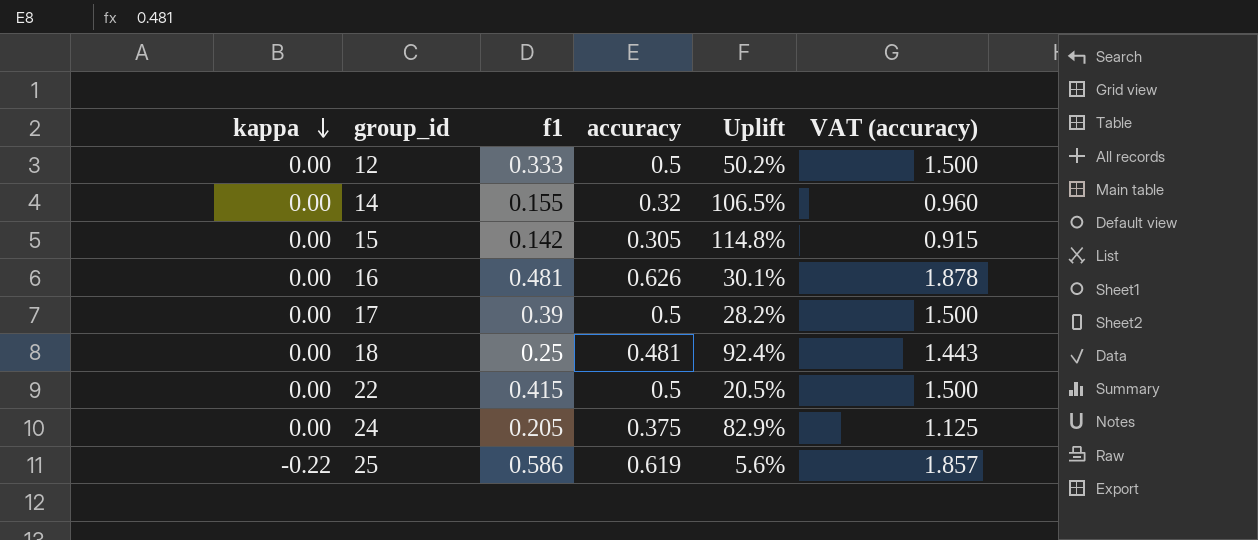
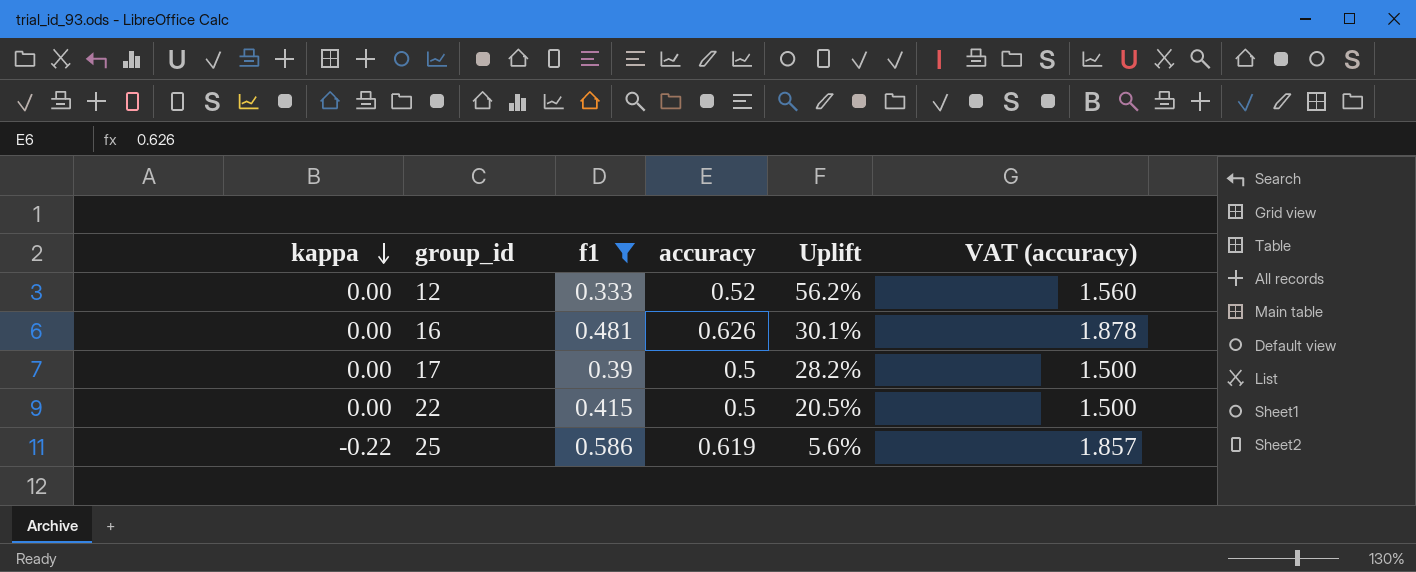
filter: none -> f1 >= 0.333
12 | accuracy: 0.5 -> 0.52
12 | Uplift: 50.2% -> 56.2%
12 | VAT (accuracy): 1.500 -> 1.560

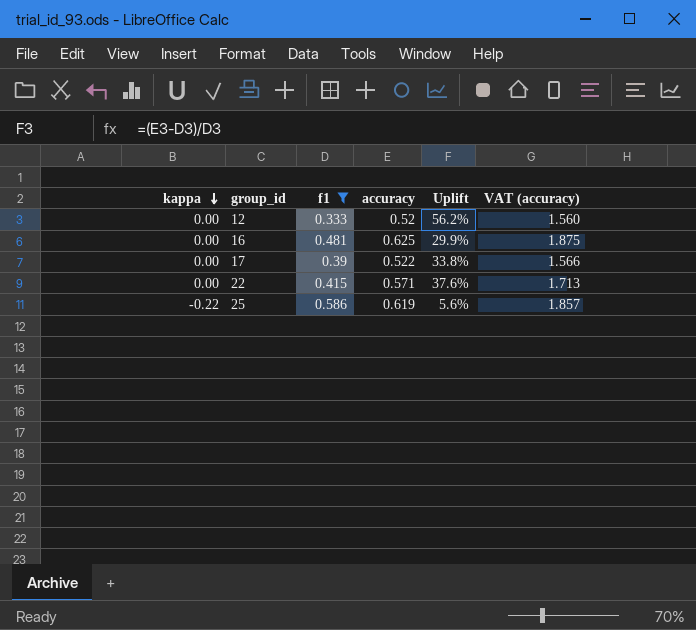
16 | accuracy: 0.626 -> 0.625
16 | Uplift: 30.1% -> 29.9%
16 | VAT (accuracy): 1.878 -> 1.875
17 | accuracy: 0.5 -> 0.522
17 | Uplift: 28.2% -> 33.8%
17 | VAT (accuracy): 1.500 -> 1.566
22 | accuracy: 0.5 -> 0.571
22 | Uplift: 20.5% -> 37.6%
22 | VAT (accuracy): 1.500 -> 1.713

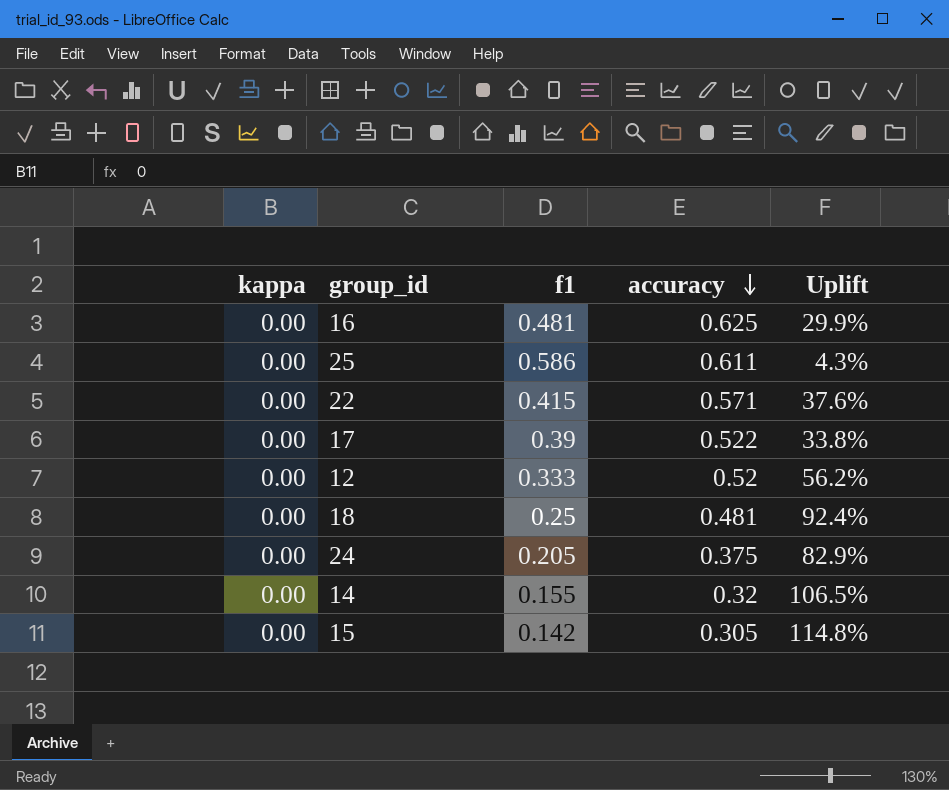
filter: f1 >= 0.333 -> none
row order: kappa descending -> accuracy descending
column VAT (accuracy) | formula: [accuracy] * 3 -> none
25 | kappa: -0.22 -> 0.00
25 | accuracy: 0.619 -> 0.611
25 | Uplift: 5.6% -> 4.3%

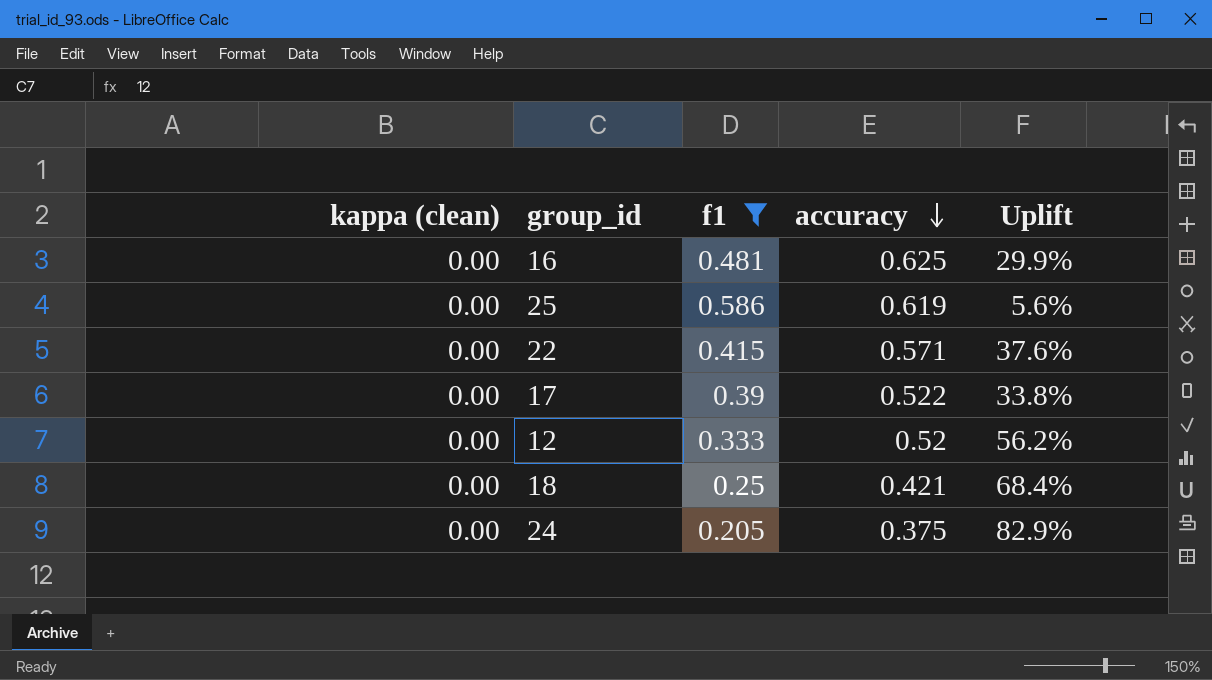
filter: none -> f1 >= 0.205
column name: kappa -> kappa (clean)
25 | accuracy: 0.611 -> 0.619
25 | Uplift: 4.3% -> 5.6%
18 | accuracy: 0.481 -> 0.421
18 | Uplift: 92.4% -> 68.4%

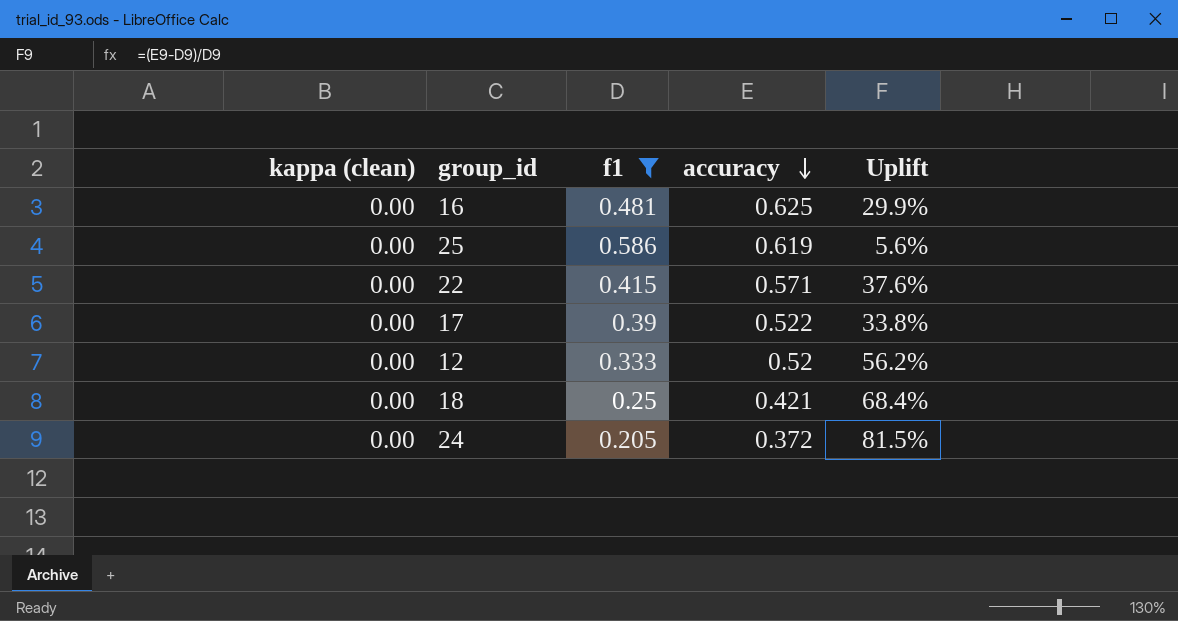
24 | accuracy: 0.375 -> 0.372
24 | Uplift: 82.9% -> 81.5%

